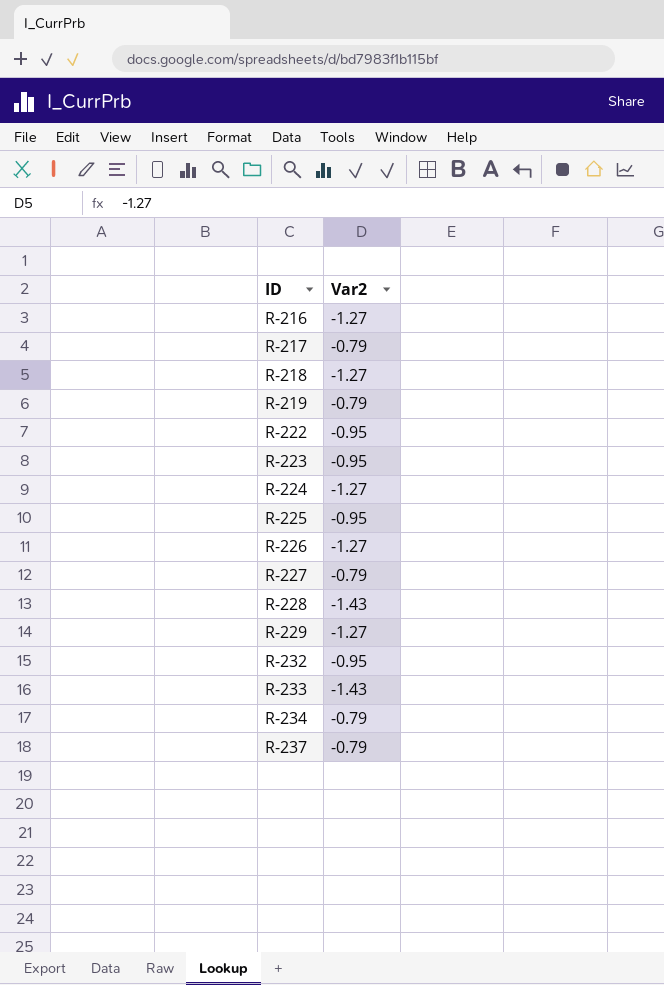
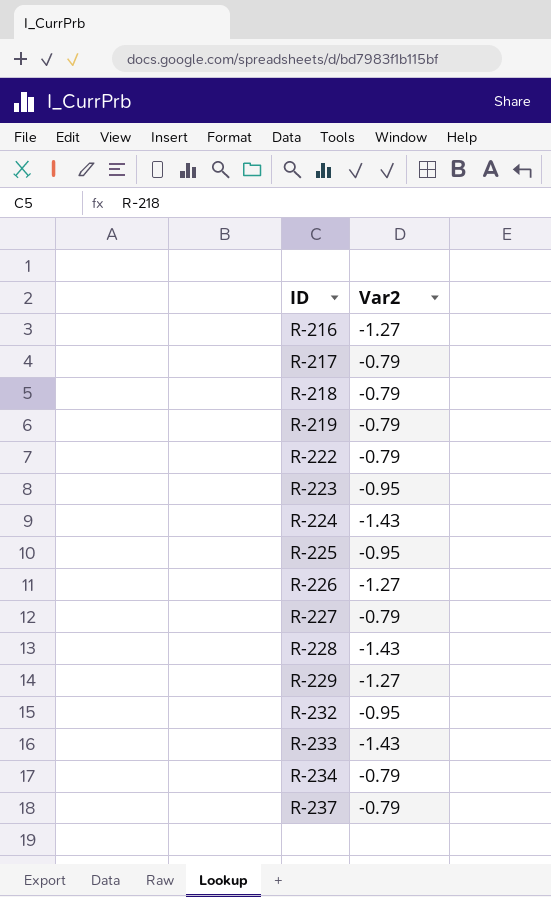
R-218 | Var2: -1.27 -> -0.79
R-222 | Var2: -0.95 -> -0.79
R-224 | Var2: -1.27 -> -1.43

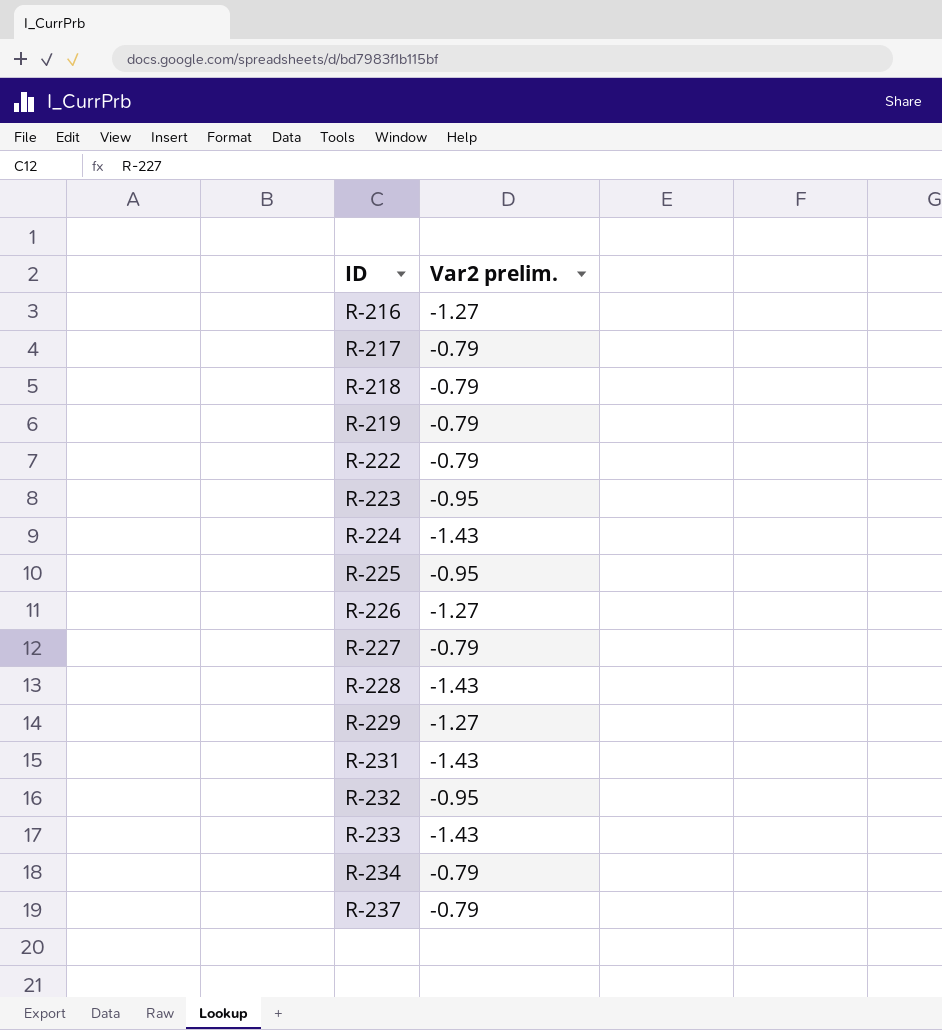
column name: Var2 -> Var2 prelim.
row R-231: none -> -1.43

